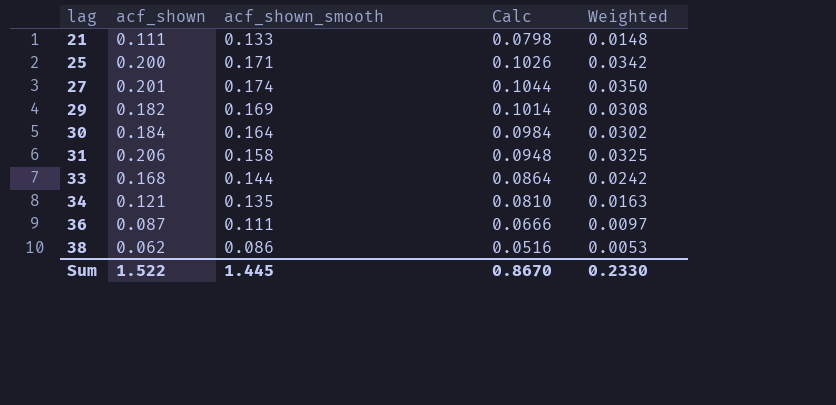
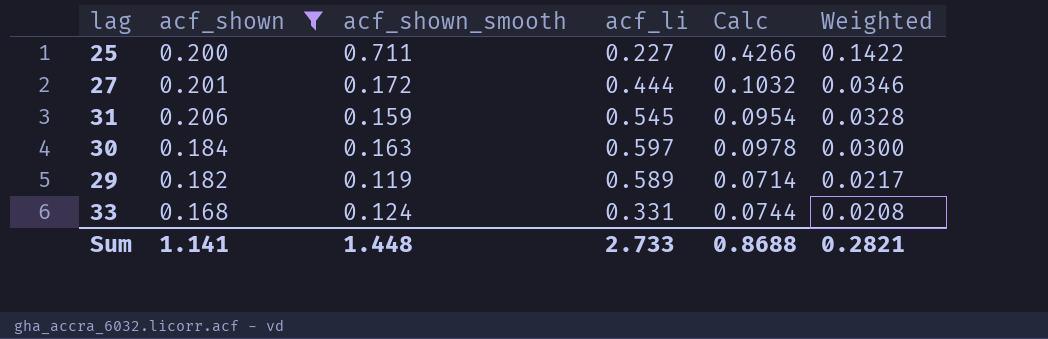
filter: none -> acf_shown >= 0.168
row order: lag ascending -> Weighted descending
column acf_li | position: none -> 4
25 | acf_shown_smooth: 0.171 -> 0.711
25 | Calc: 0.1026 -> 0.4266
25 | Weighted: 0.0342 -> 0.1422
27 | acf_shown_smooth: 0.174 -> 0.172
27 | Calc: 0.1044 -> 0.1032
27 | Weighted: 0.0350 -> 0.0346
31 | acf_shown_smooth: 0.158 -> 0.159
31 | Calc: 0.0948 -> 0.0954
31 | Weighted: 0.0325 -> 0.0328
30 | acf_shown_smooth: 0.164 -> 0.163
30 | Calc: 0.0984 -> 0.0978
30 | Weighted: 0.0302 -> 0.0300
29 | acf_shown_smooth: 0.169 -> 0.119
29 | Calc: 0.1014 -> 0.0714
29 | Weighted: 0.0308 -> 0.0217
33 | acf_shown_smooth: 0.144 -> 0.124
33 | Calc: 0.0864 -> 0.0744
33 | Weighted: 0.0242 -> 0.0208
Sum | acf_shown: 1.522 -> 1.141
Sum | acf_shown_smooth: 1.445 -> 1.448
Sum | Calc: 0.8670 -> 0.8688
Sum | Weighted: 0.2330 -> 0.2821

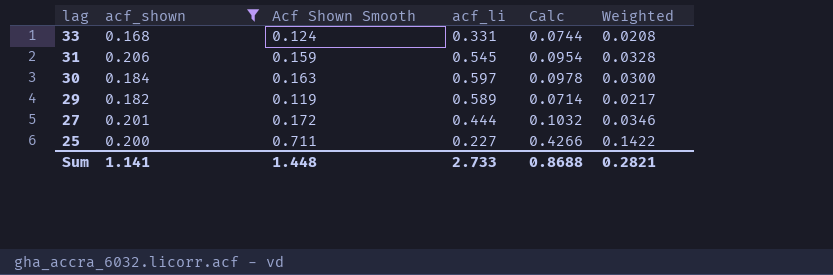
row order: Weighted descending -> lag descending
column name: acf_shown_smooth -> Acf Shown Smooth

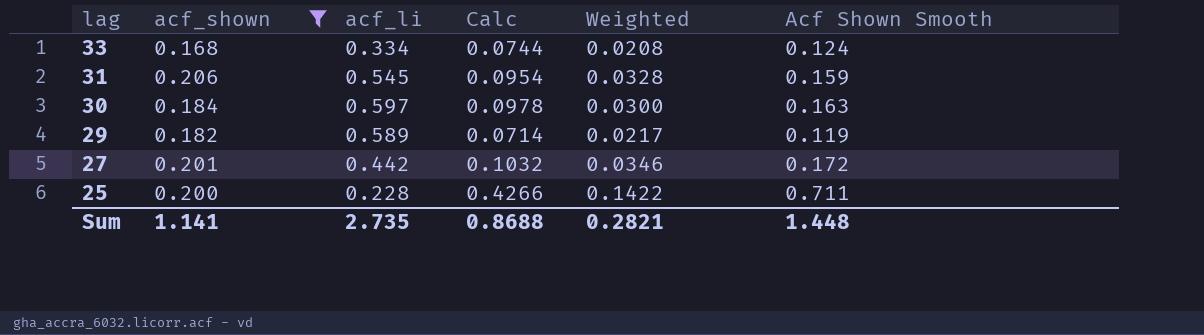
column Acf Shown Smooth | position: 3 -> 6
33 | acf_li: 0.331 -> 0.334
27 | acf_li: 0.444 -> 0.442
25 | acf_li: 0.227 -> 0.228
Sum | acf_li: 2.733 -> 2.735

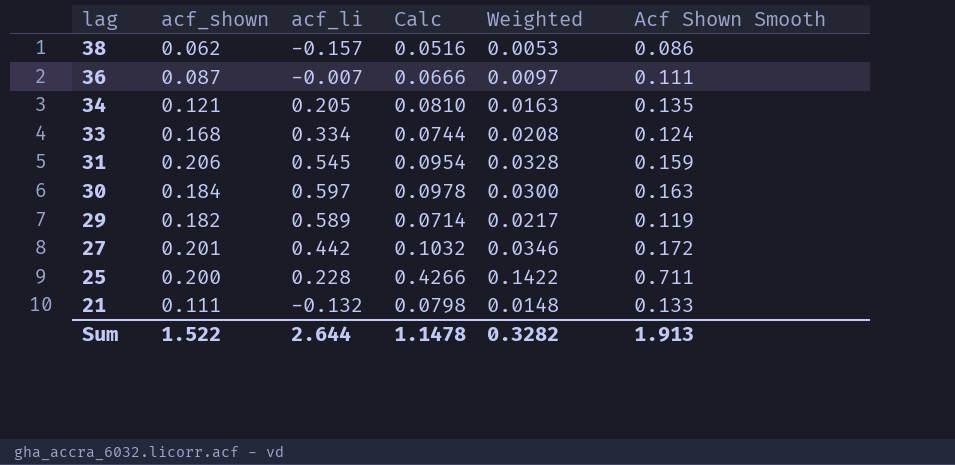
filter: acf_shown >= 0.168 -> none
Sum | acf_shown: 1.141 -> 1.522
Sum | acf_li: 2.735 -> 2.644
Sum | Calc: 0.8688 -> 1.1478
Sum | Weighted: 0.2821 -> 0.3282
Sum | Acf Shown Smooth: 1.448 -> 1.913

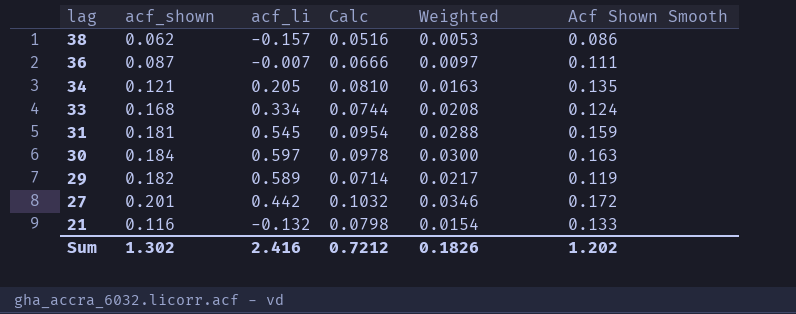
row 25: 0.200 | 0.228 | 0.4266 | 0.1422 | 0.711 -> none
31 | acf_shown: 0.206 -> 0.181
31 | Weighted: 0.0328 -> 0.0288
21 | acf_shown: 0.111 -> 0.116
21 | Weighted: 0.0148 -> 0.0154
Sum | acf_shown: 1.522 -> 1.302
Sum | acf_li: 2.644 -> 2.416
Sum | Calc: 1.1478 -> 0.7212
Sum | Weighted: 0.3282 -> 0.1826
Sum | Acf Shown Smooth: 1.913 -> 1.202

